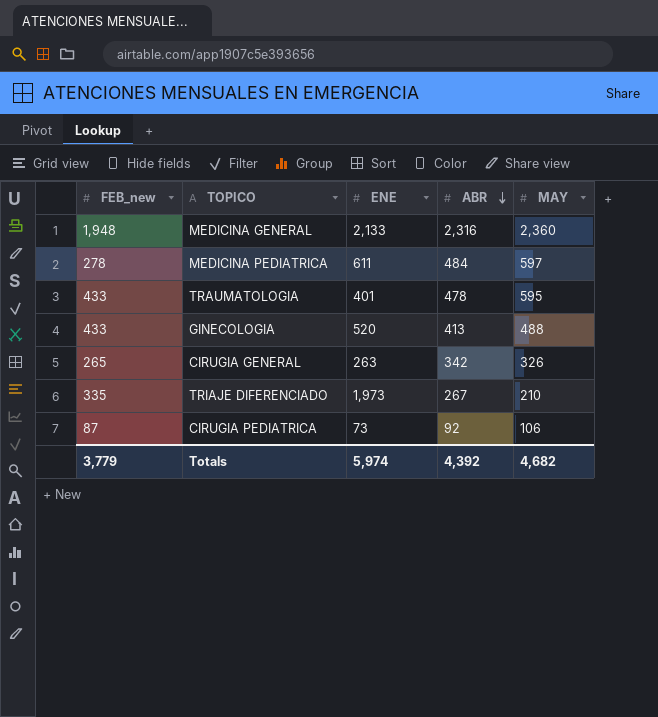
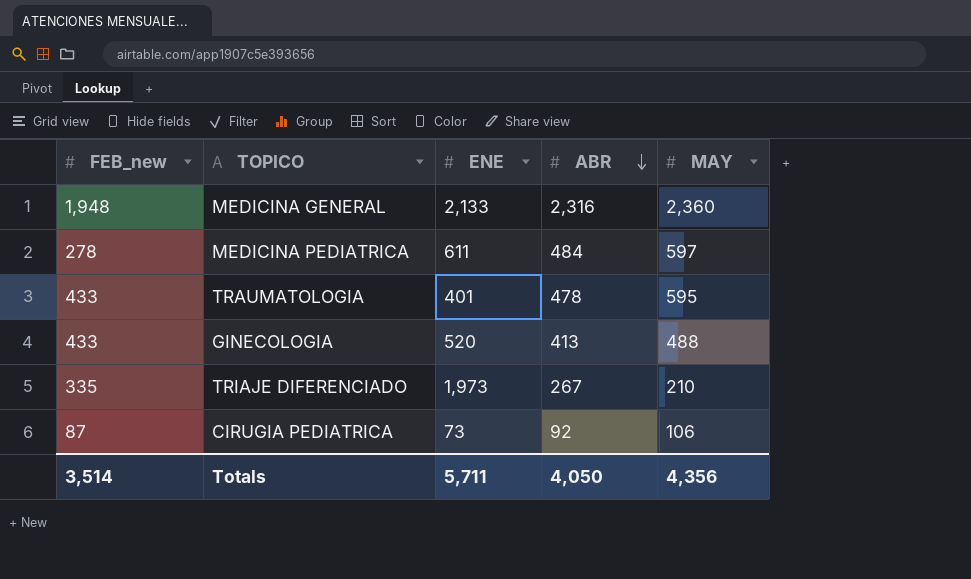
row CIRUGIA GENERAL: 265 | 263 | 342 | 326 -> none
Totals | FEB_new: 3,779 -> 3,514
Totals | ENE: 5,974 -> 5,711
Totals | ABR: 4,392 -> 4,050
Totals | MAY: 4,682 -> 4,356

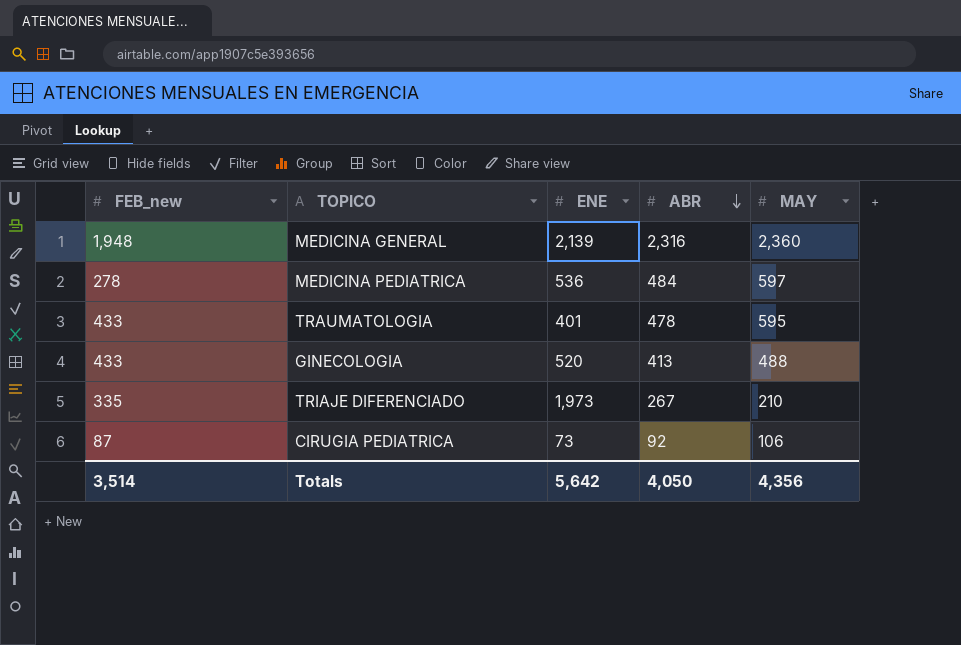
MEDICINA GENERAL | ENE: 2,133 -> 2,139
MEDICINA PEDIATRICA | ENE: 611 -> 536
Totals | ENE: 5,711 -> 5,642

